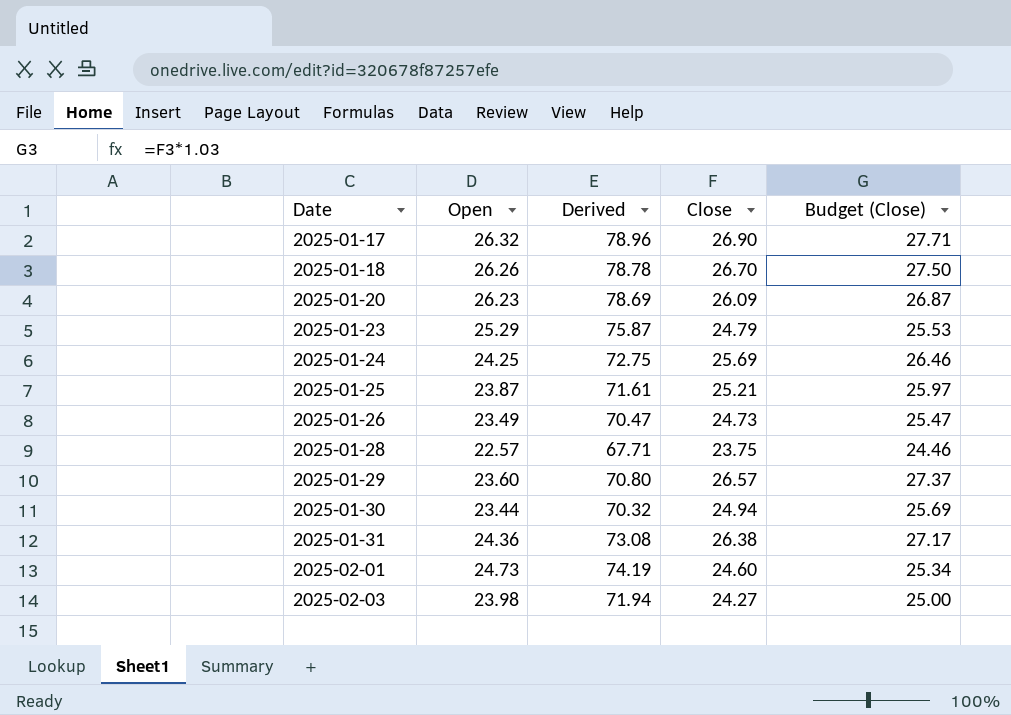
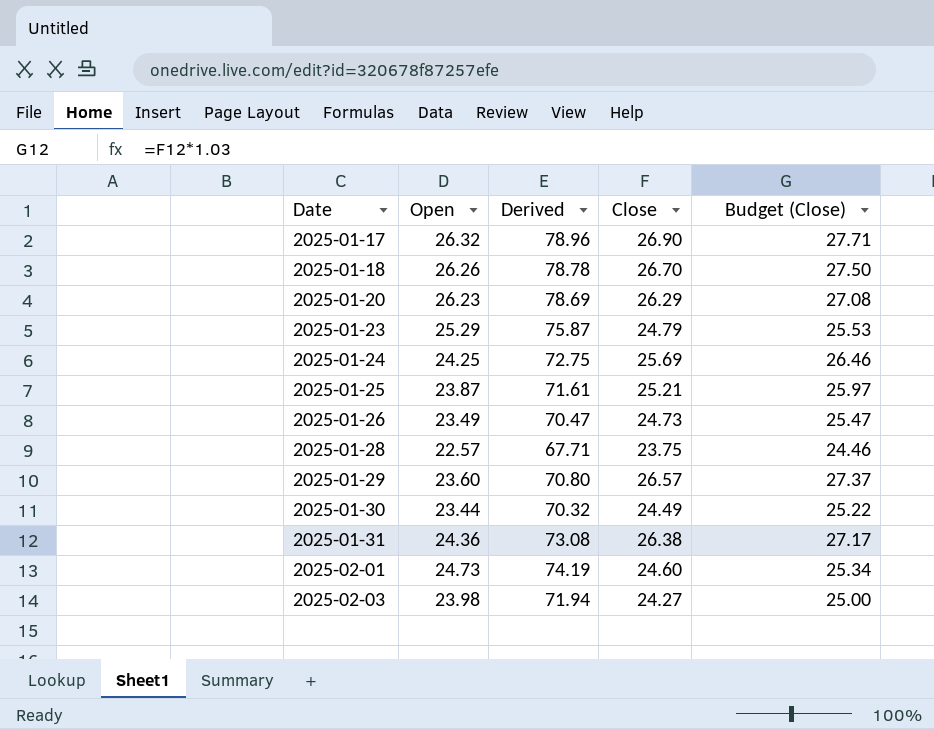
2025-01-20 | Close: 26.09 -> 26.29
2025-01-20 | Budget (Close): 26.87 -> 27.08
2025-01-30 | Close: 24.94 -> 24.49
2025-01-30 | Budget (Close): 25.69 -> 25.22

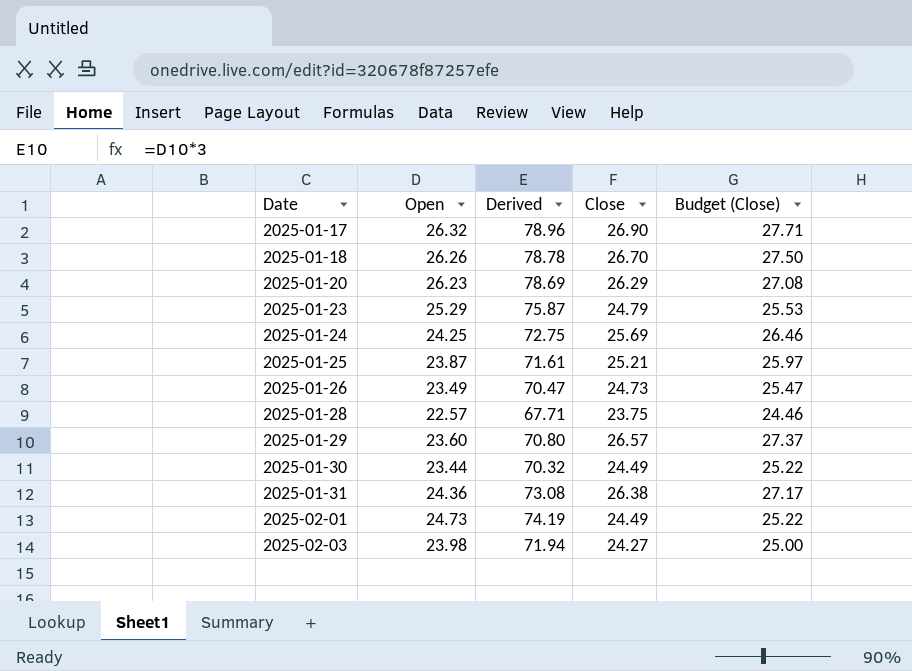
2025-02-01 | Close: 24.60 -> 24.49
2025-02-01 | Budget (Close): 25.34 -> 25.22

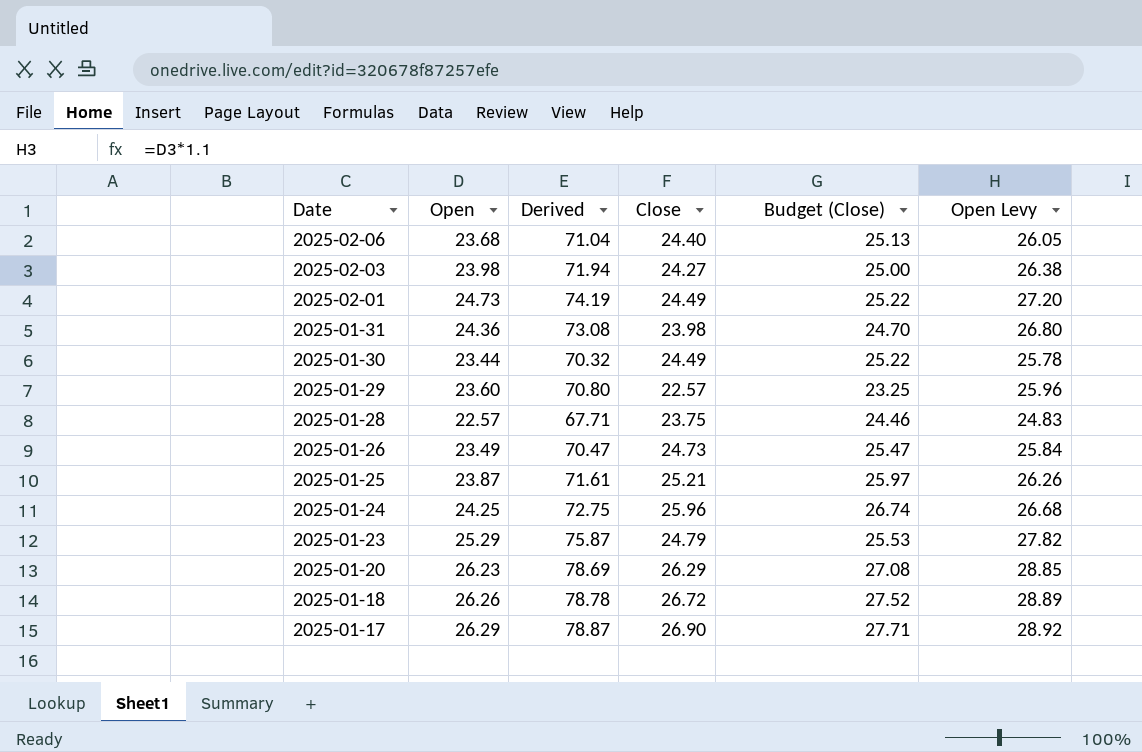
row order: Date ascending -> Date descending
column Open Levy | formula: none -> [Open] * 1.1
row 2025-02-06: none -> 23.68 | 71.04 | 24.40 | 25.13 | 26.05
2025-01-31 | Close: 26.38 -> 23.98
2025-01-31 | Budget (Close): 27.17 -> 24.70
2025-01-29 | Close: 26.57 -> 22.57
2025-01-29 | Budget (Close): 27.37 -> 23.25
2025-01-24 | Close: 25.69 -> 25.96
2025-01-24 | Budget (Close): 26.46 -> 26.74
2025-01-18 | Close: 26.70 -> 26.72
2025-01-18 | Budget (Close): 27.50 -> 27.52
2025-01-17 | Open: 26.32 -> 26.29
2025-01-17 | Derived: 78.96 -> 78.87

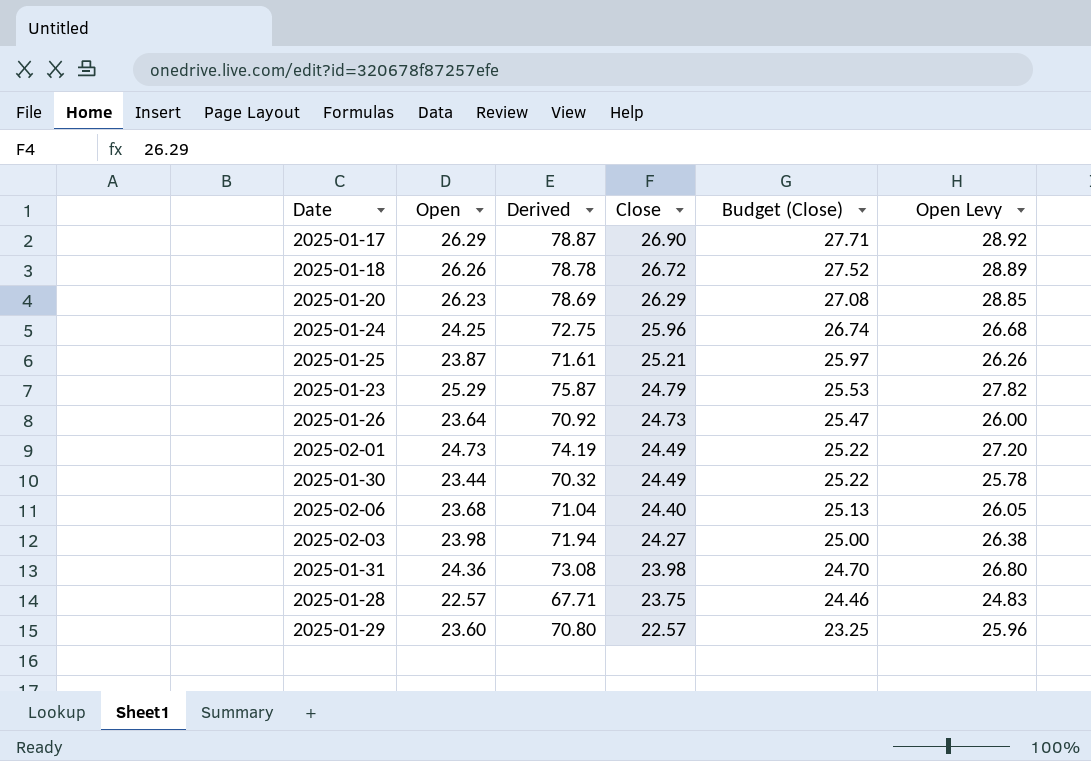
row order: Date descending -> Close descending
2025-01-26 | Open: 23.49 -> 23.64
2025-01-26 | Derived: 70.47 -> 70.92
2025-01-26 | Open Levy: 25.84 -> 26.00

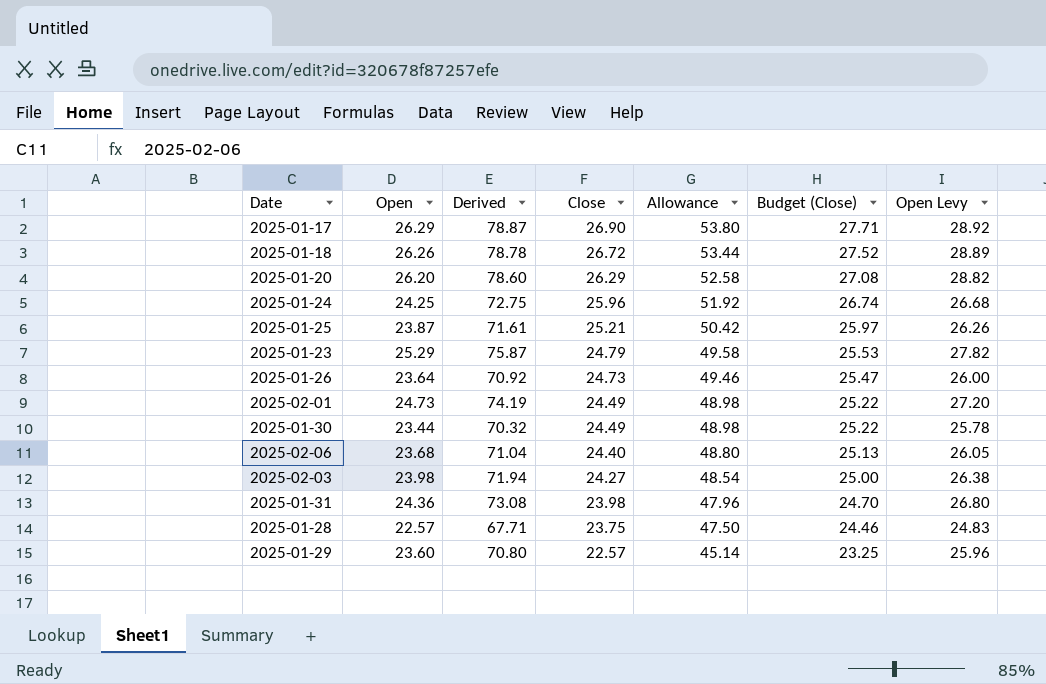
column Allowance | formula: none -> [Close] * 2
2025-01-20 | Open: 26.23 -> 26.20
2025-01-20 | Derived: 78.69 -> 78.60
2025-01-20 | Open Levy: 28.85 -> 28.82

